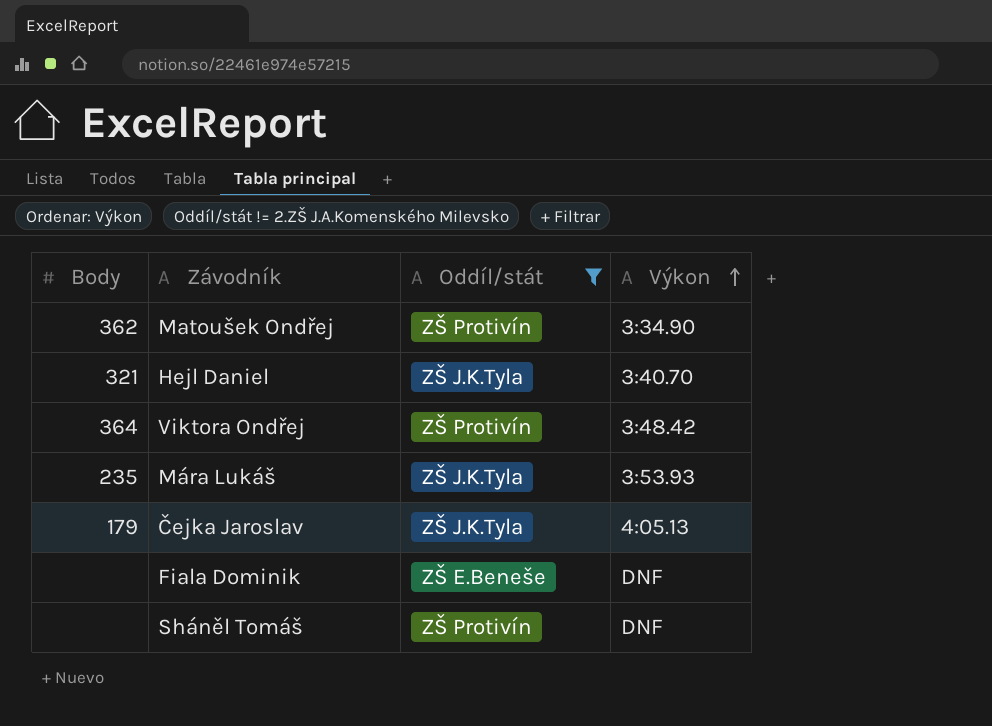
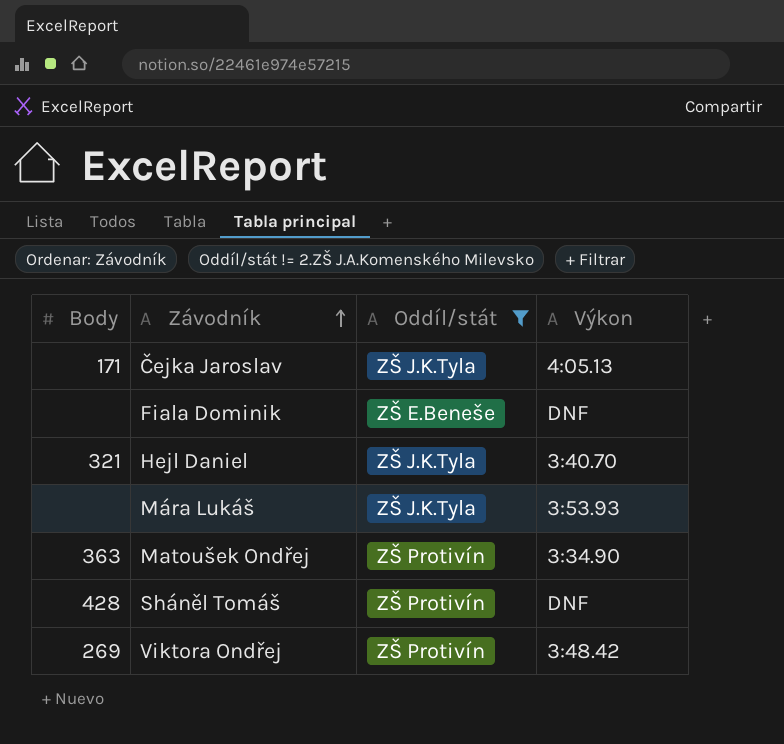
row order: Výkon ascending -> Závodník ascending
Čejka Jaroslav | Body: 179 -> 171
Mára Lukáš | Body: 235 -> none
Matoušek Ondřej | Body: 362 -> 363
Sháněl Tomáš | Body: none -> 428
Viktora Ondřej | Body: 364 -> 269

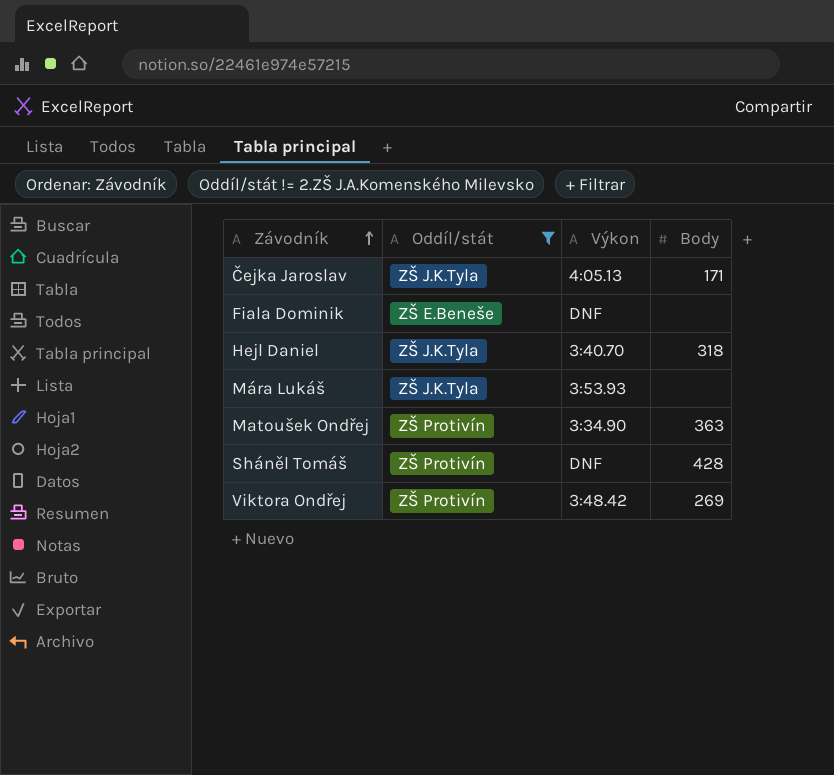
column Body | position: 1 -> 4
Hejl Daniel | Body: 321 -> 318

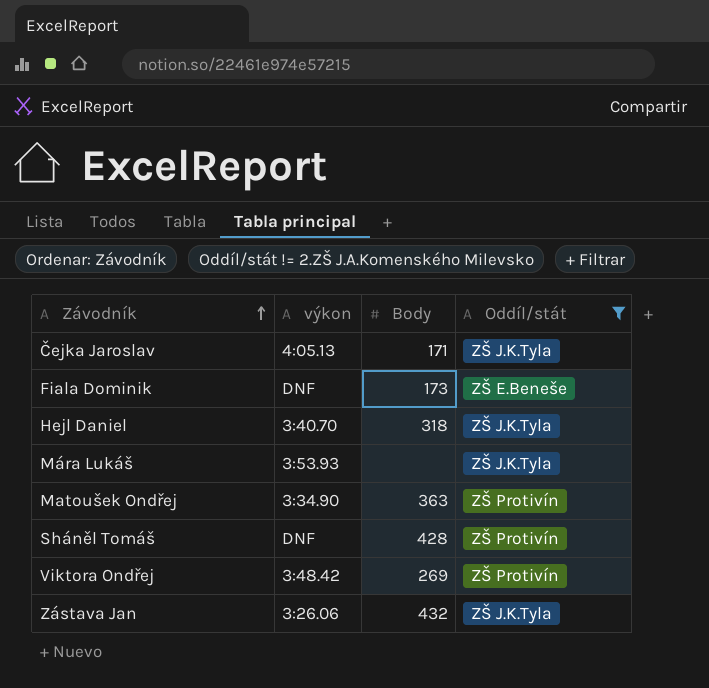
column name: Výkon -> výkon
column Oddíl/stát | position: 2 -> 4
Fiala Dominik | Body: none -> 173
row Zástava Jan: none -> 3:26.06 | 432 | ZŠ J.K.Tyla

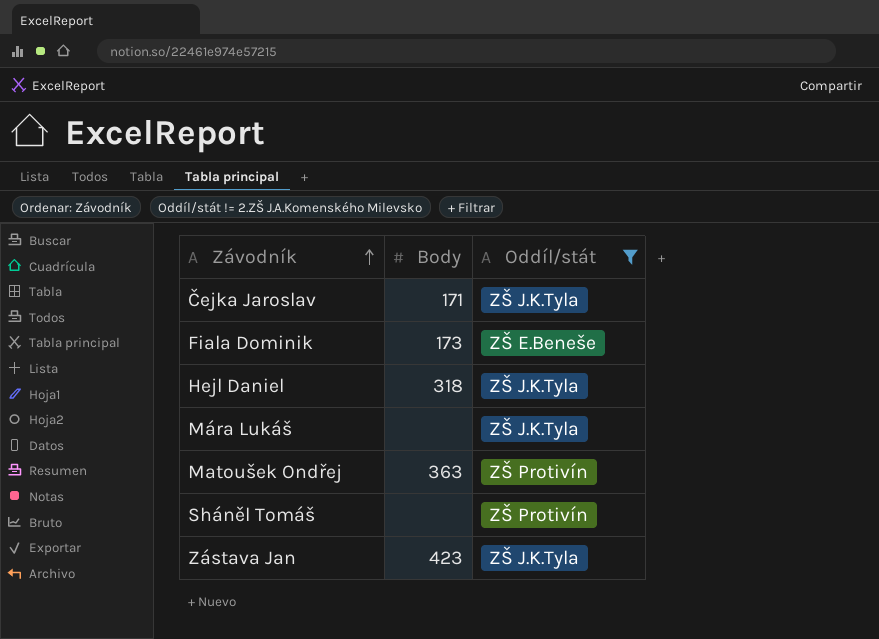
column výkon | position: 2 -> none
row Viktora Ondřej: 3:48.42 | 269 | ZŠ Protivín -> none
Sháněl Tomáš | Body: 428 -> none
Zástava Jan | Body: 432 -> 423

